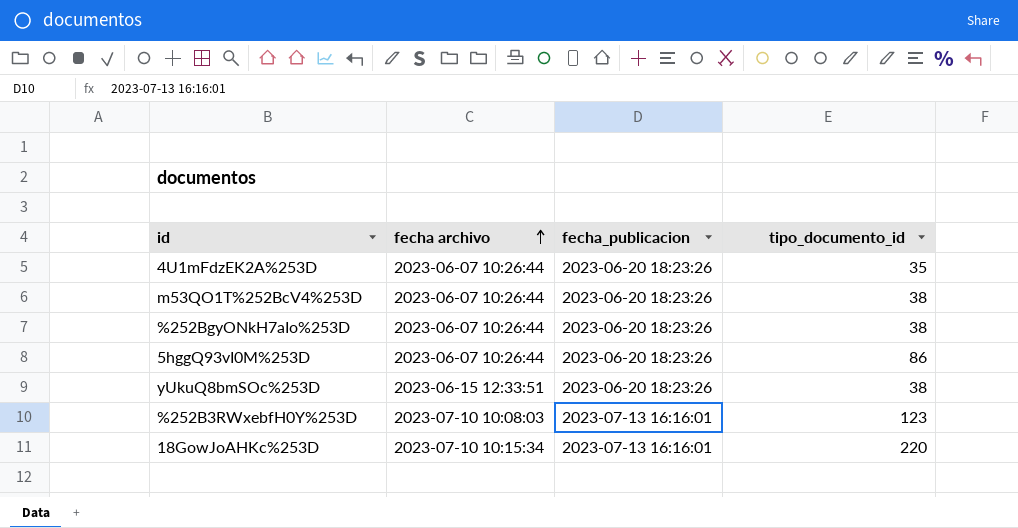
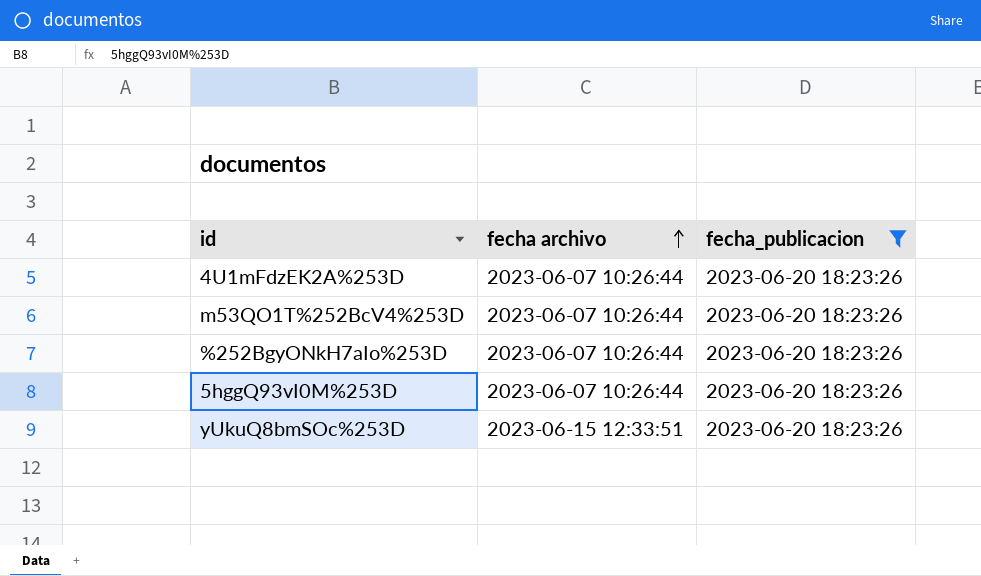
filter: none -> fecha_publicacion = 2023-06-20 18:23:26
column tipo_documento_id | position: 4 -> none

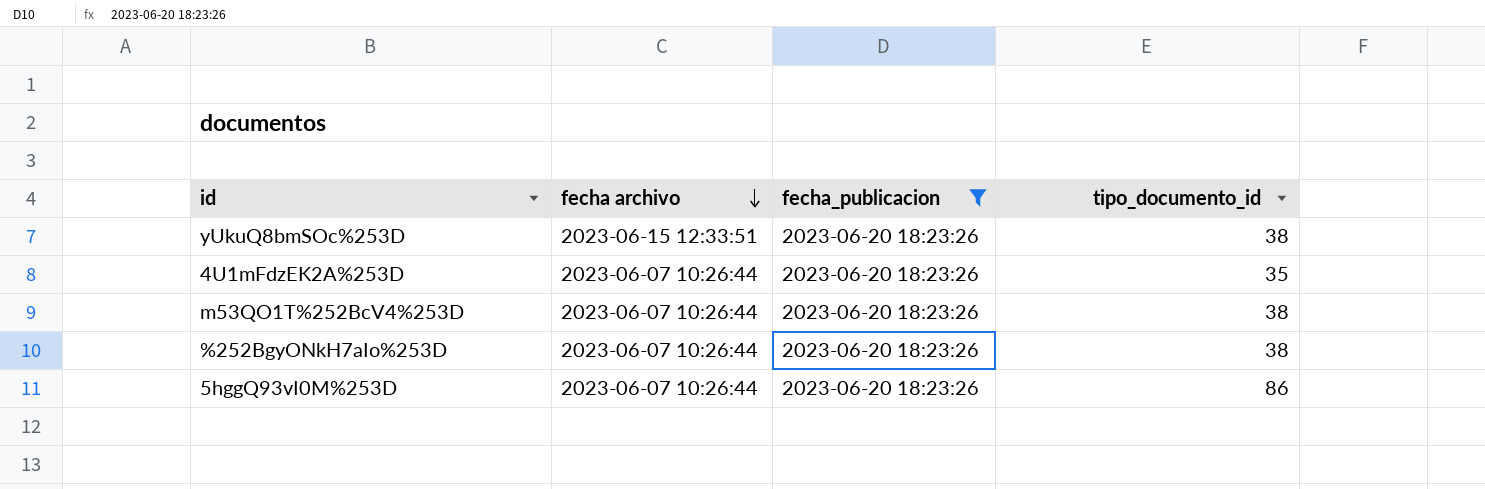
row order: fecha archivo ascending -> fecha archivo descending
column tipo_documento_id | position: none -> 4

